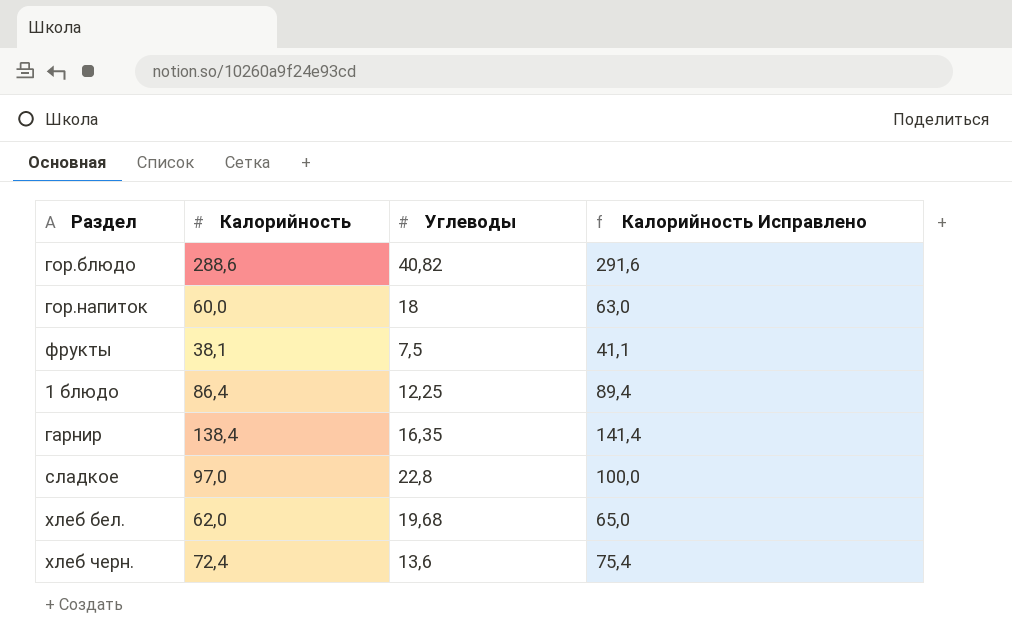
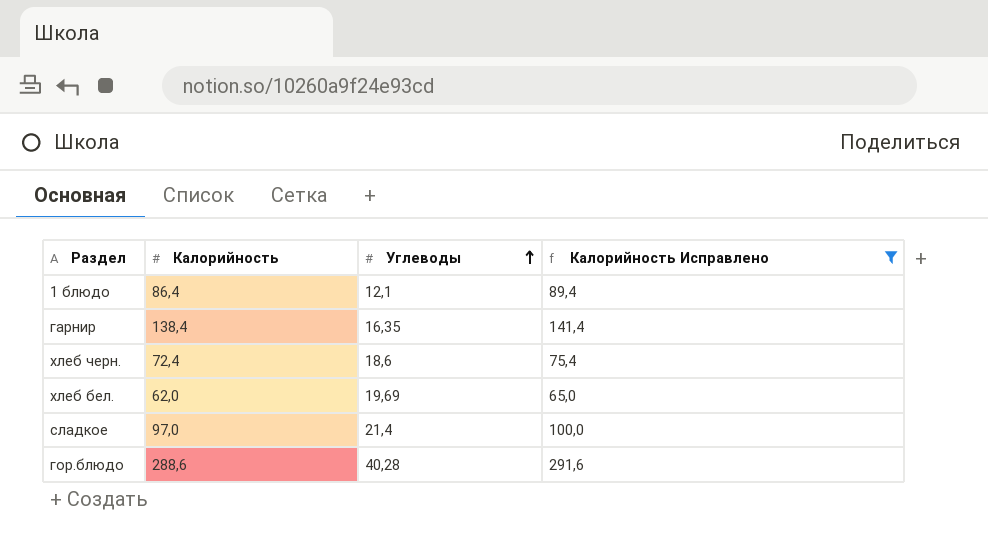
filter: none -> Калорийность Исправлено >= 65,0
row order: none -> Углеводы ascending
1 блюдо | Углеводы: 12,25 -> 12,1
хлеб черн. | Углеводы: 13,6 -> 18,6
хлеб бел. | Углеводы: 19,68 -> 19,69
сладкое | Углеводы: 22,8 -> 21,4
гор.блюдо | Углеводы: 40,82 -> 40,28

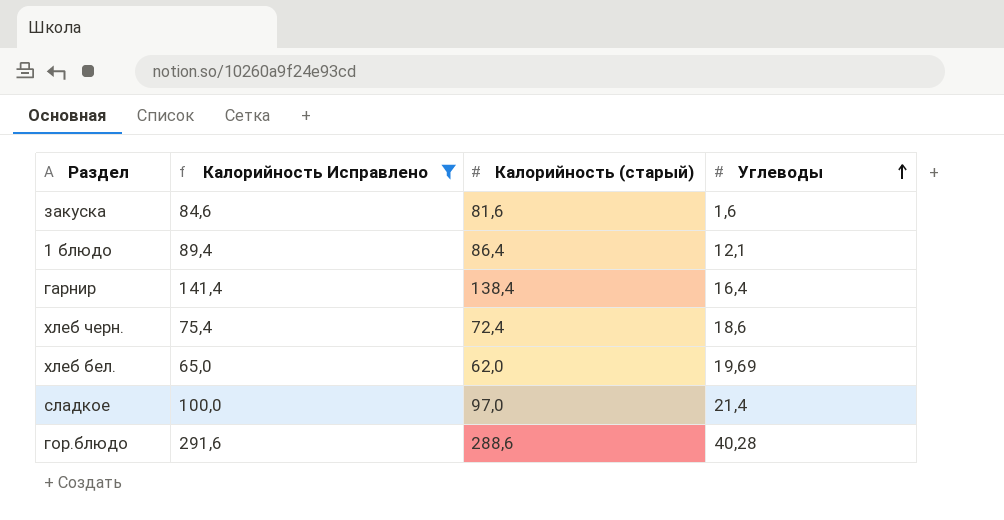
column Калорийность Исправлено | position: 4 -> 2
column name: Калорийность -> Калорийность (старый)
row закуска: none -> 84,6 | 81,6 | 1,6
гарнир | Углеводы: 16,35 -> 16,4

